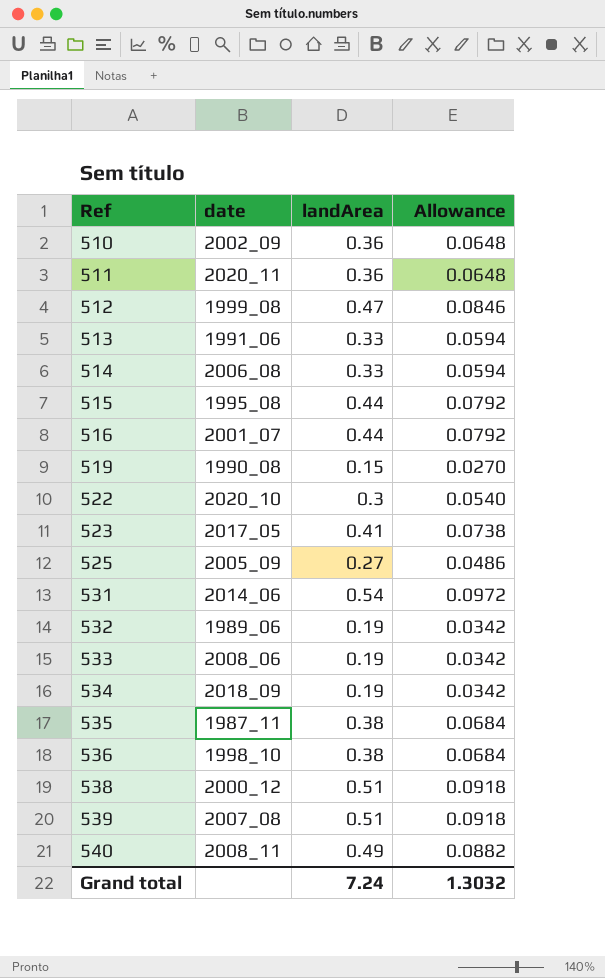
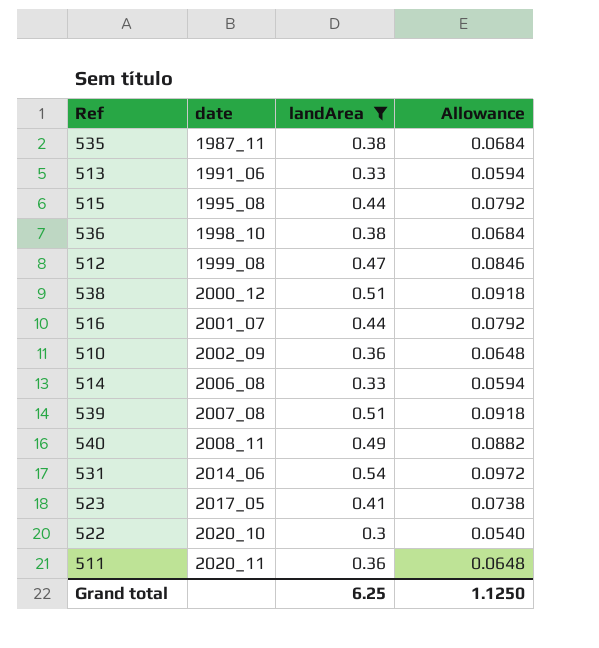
filter: none -> landArea >= 0.3
row order: Ref ascending -> date ascending
Grand total | landArea: 7.24 -> 6.25
Grand total | Allowance: 1.3032 -> 1.1250

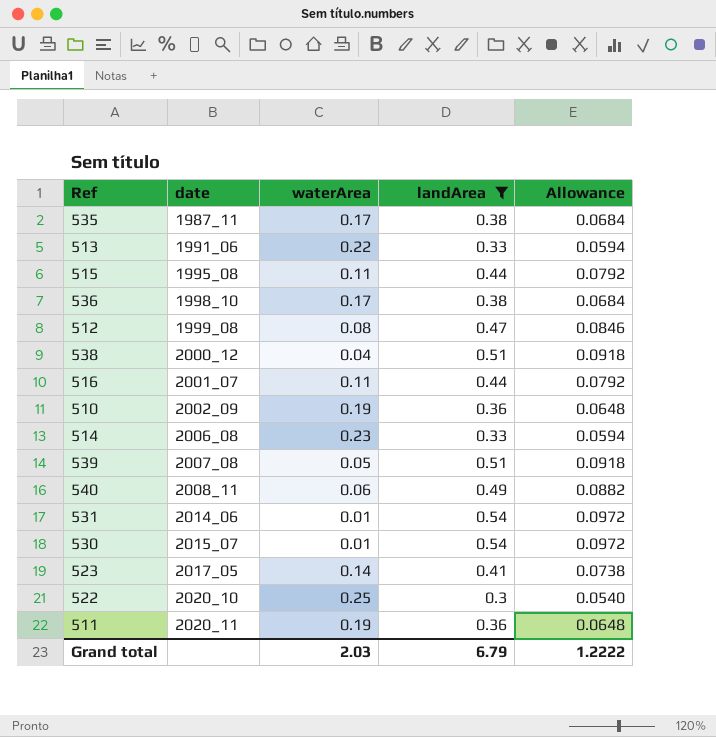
column waterArea | position: none -> 3
row 530: none -> 2015_07 | 0.01 | 0.54 | 0.0972
Grand total | landArea: 6.25 -> 6.79
Grand total | Allowance: 1.1250 -> 1.2222

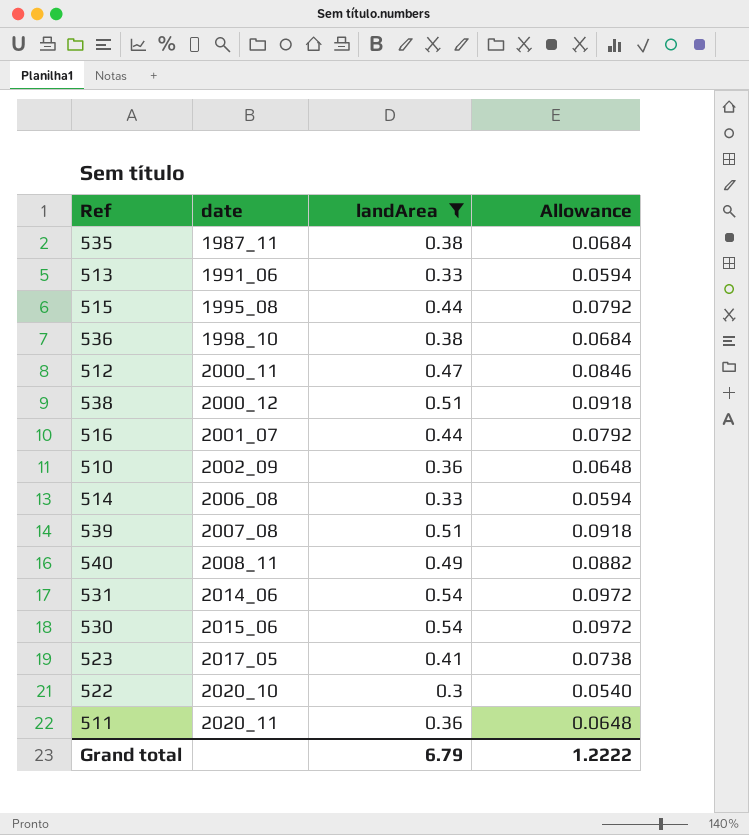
column waterArea | position: 3 -> none
512 | date: 1999_08 -> 2000_11
530 | date: 2015_07 -> 2015_06

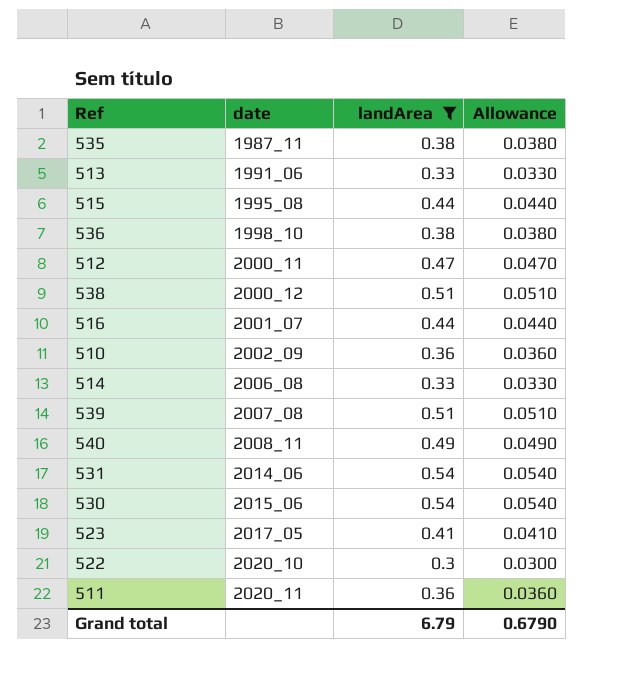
column Allowance | formula: [landArea] * 0.18 -> [landArea] * 0.1
Grand total | Allowance: 1.2222 -> 0.6790

